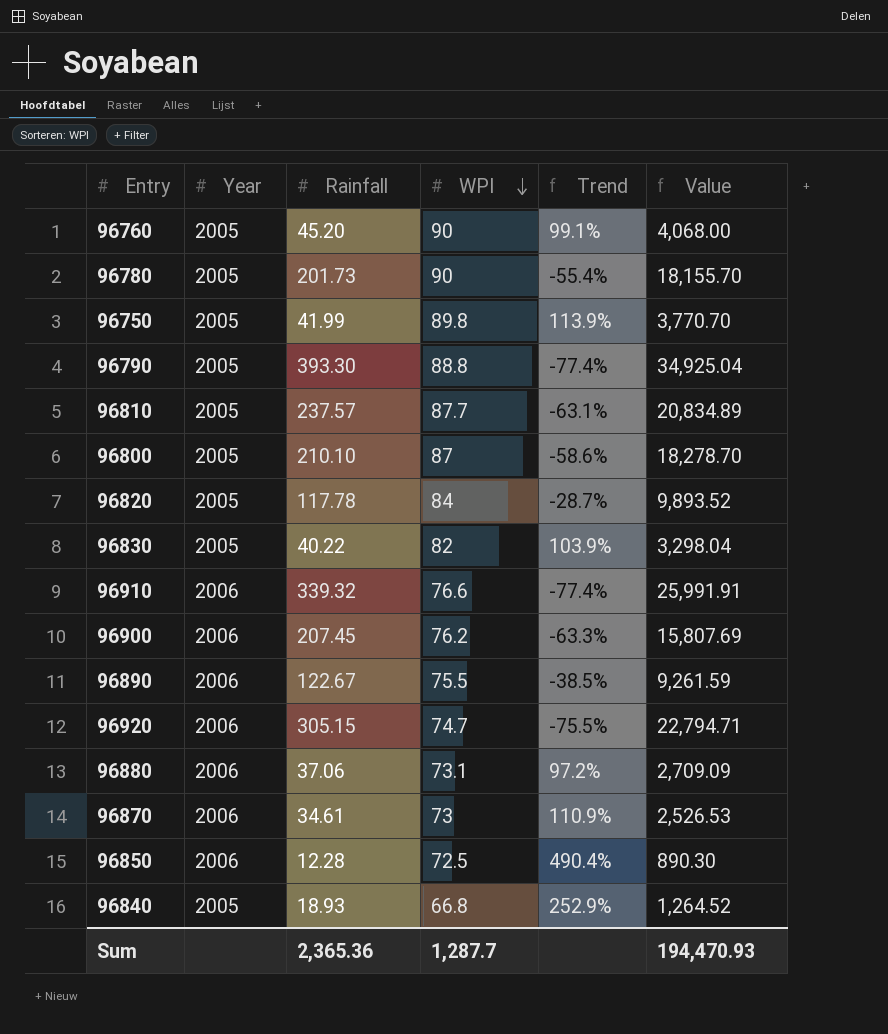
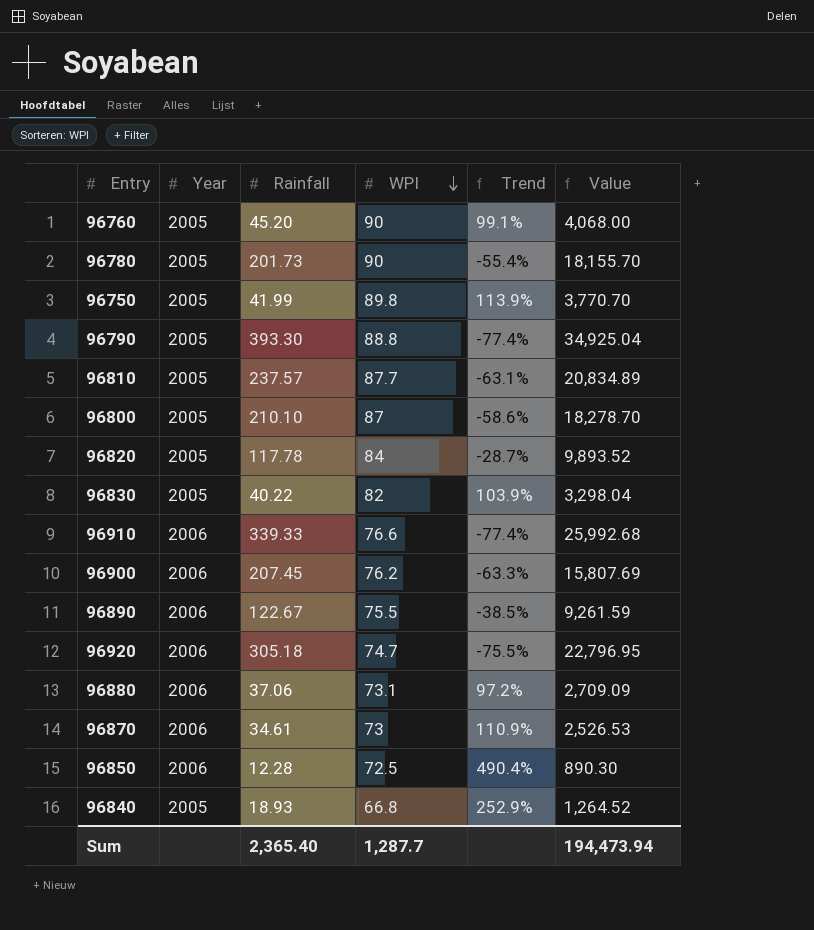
96910 | Rainfall: 339.32 -> 339.33
96910 | Value: 25,991.91 -> 25,992.68
96920 | Rainfall: 305.15 -> 305.18
96920 | Value: 22,794.71 -> 22,796.95
Sum | Rainfall: 2,365.36 -> 2,365.40
Sum | Value: 194,470.93 -> 194,473.94

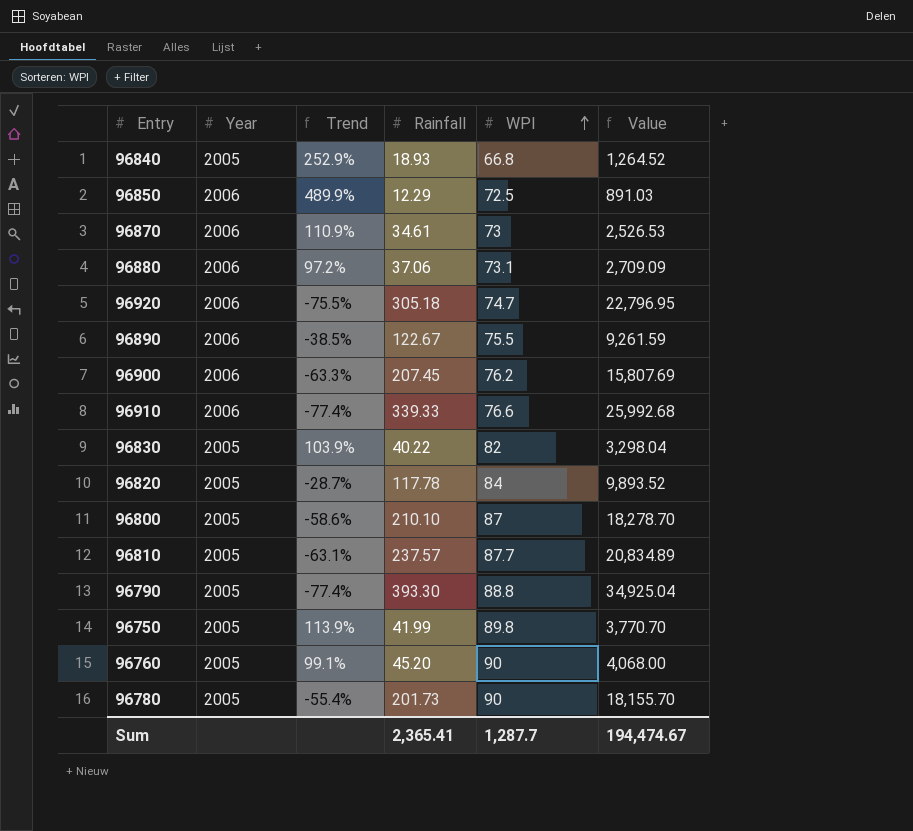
row order: WPI descending -> WPI ascending
column Trend | position: 5 -> 3
96850 | Trend: 490.4% -> 489.9%
96850 | Rainfall: 12.28 -> 12.29
96850 | Value: 890.30 -> 891.03
Sum | Rainfall: 2,365.40 -> 2,365.41
Sum | Value: 194,473.94 -> 194,474.67

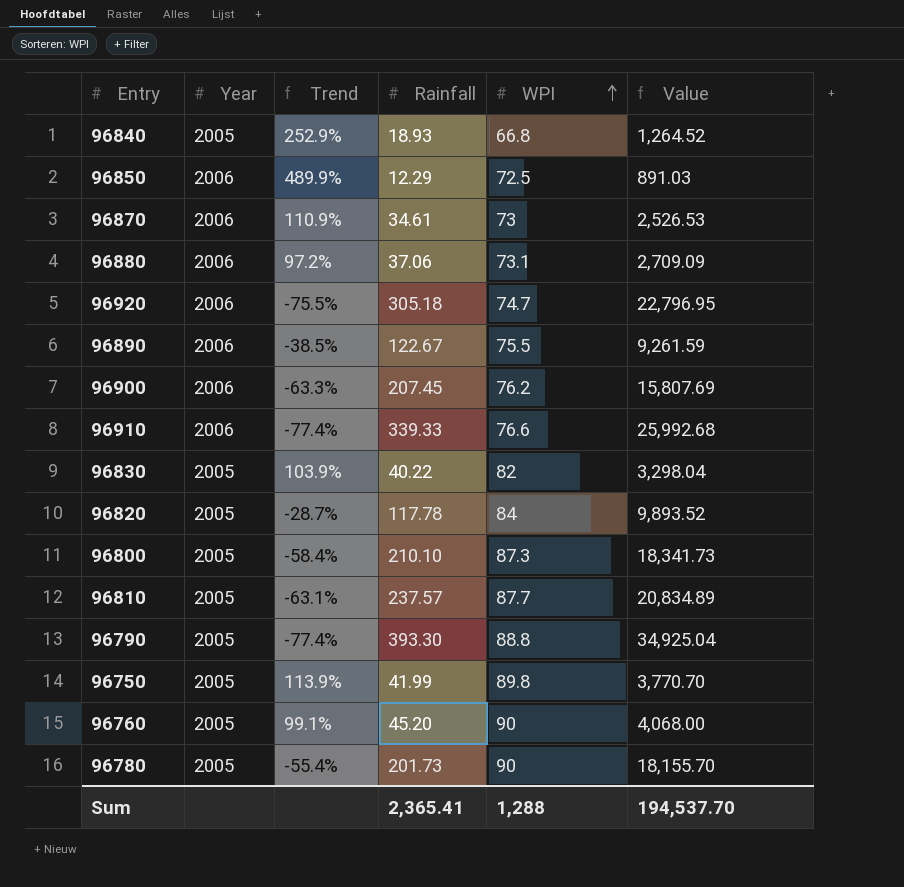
96800 | Trend: -58.6% -> -58.4%
96800 | WPI: 87 -> 87.3
96800 | Value: 18,278.70 -> 18,341.73
Sum | WPI: 1,287.7 -> 1,288
Sum | Value: 194,474.67 -> 194,537.70

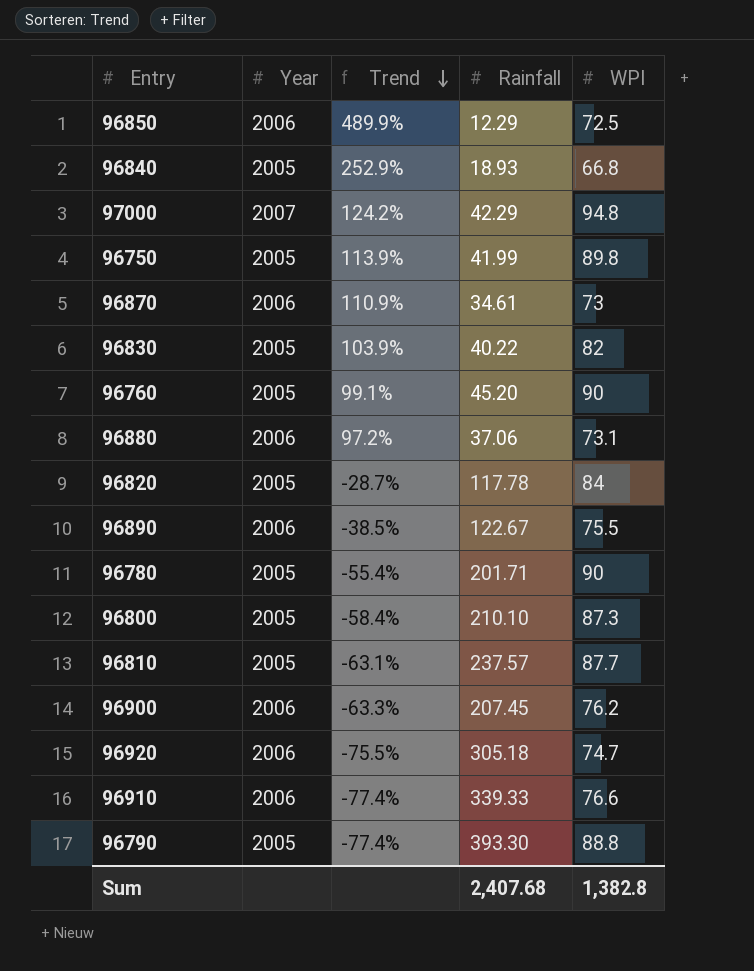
row order: WPI ascending -> Trend descending
column Value | formula: [Rainfall] * [WPI] -> none
row 97000: none -> 2007 | 124.2% | 42.29 | 94.8
96780 | Rainfall: 201.73 -> 201.71
Sum | Rainfall: 2,365.41 -> 2,407.68
Sum | WPI: 1,288 -> 1,382.8

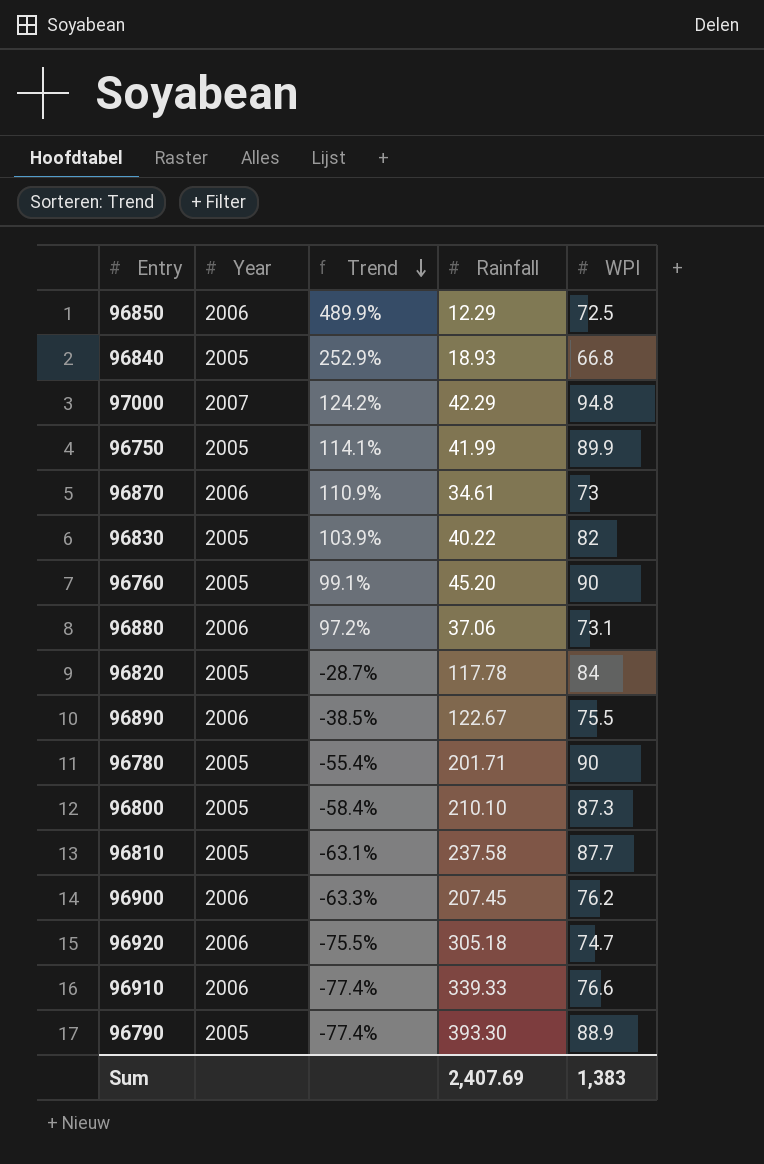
96750 | Trend: 113.9% -> 114.1%
96750 | WPI: 89.8 -> 89.9
96810 | Rainfall: 237.57 -> 237.58
96790 | WPI: 88.8 -> 88.9
Sum | Rainfall: 2,407.68 -> 2,407.69
Sum | WPI: 1,382.8 -> 1,383

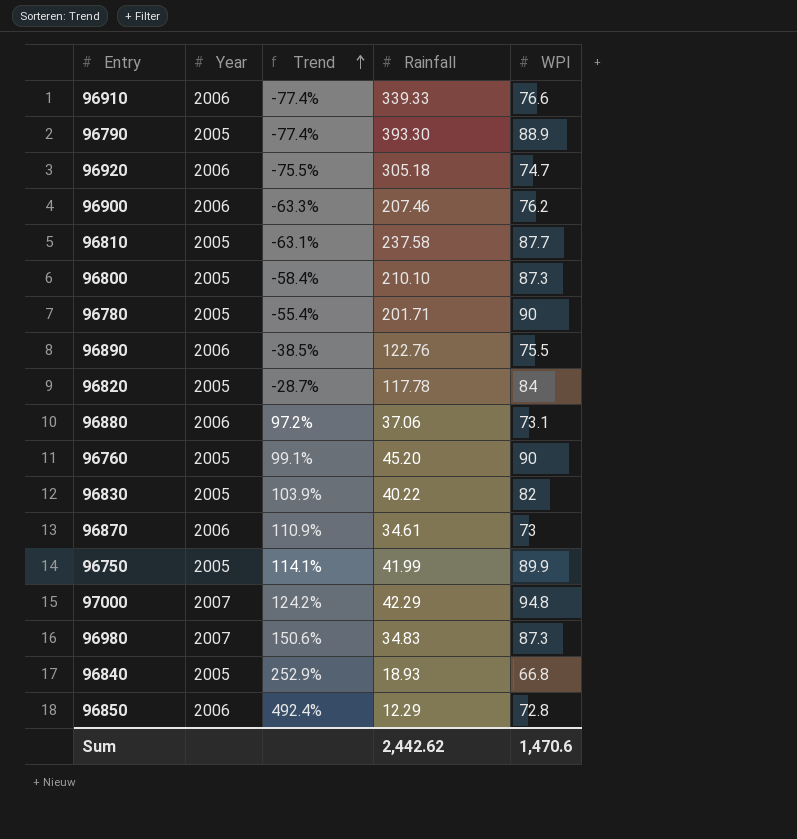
row order: Trend descending -> Trend ascending
96900 | Rainfall: 207.45 -> 207.46
96890 | Rainfall: 122.67 -> 122.76
row 96980: none -> 2007 | 150.6% | 34.83 | 87.3
96850 | Trend: 489.9% -> 492.4%
96850 | WPI: 72.5 -> 72.8
Sum | Rainfall: 2,407.69 -> 2,442.62
Sum | WPI: 1,383 -> 1,470.6

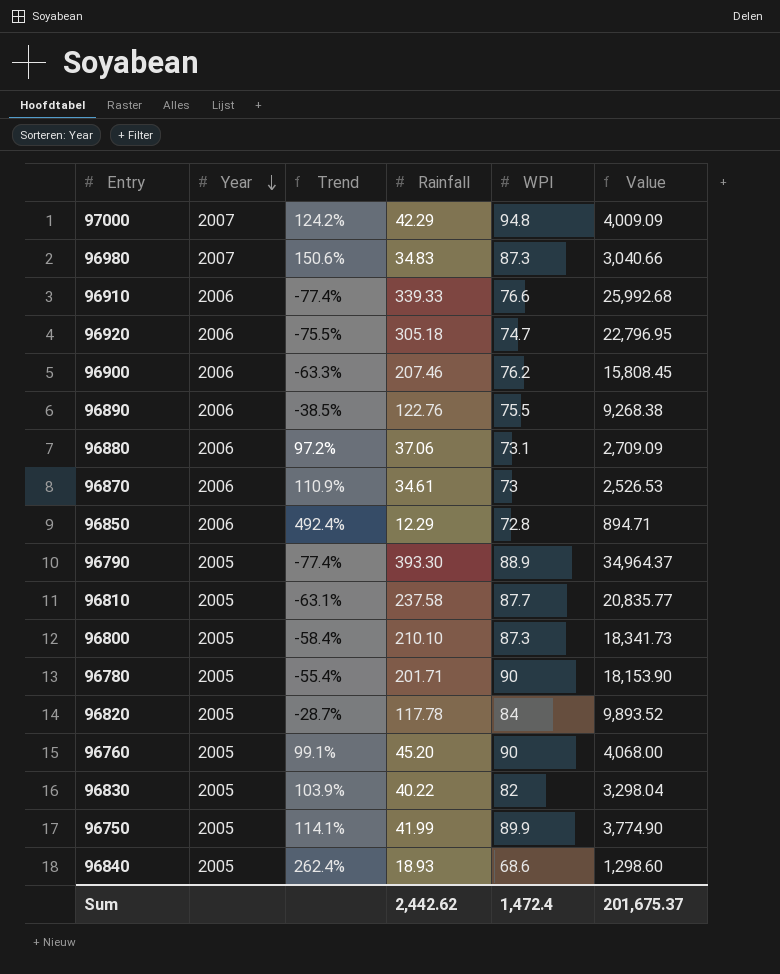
row order: Trend ascending -> Year descending
column Value | formula: none -> [Rainfall] * [WPI]
96840 | Trend: 252.9% -> 262.4%
96840 | WPI: 66.8 -> 68.6
Sum | WPI: 1,470.6 -> 1,472.4

